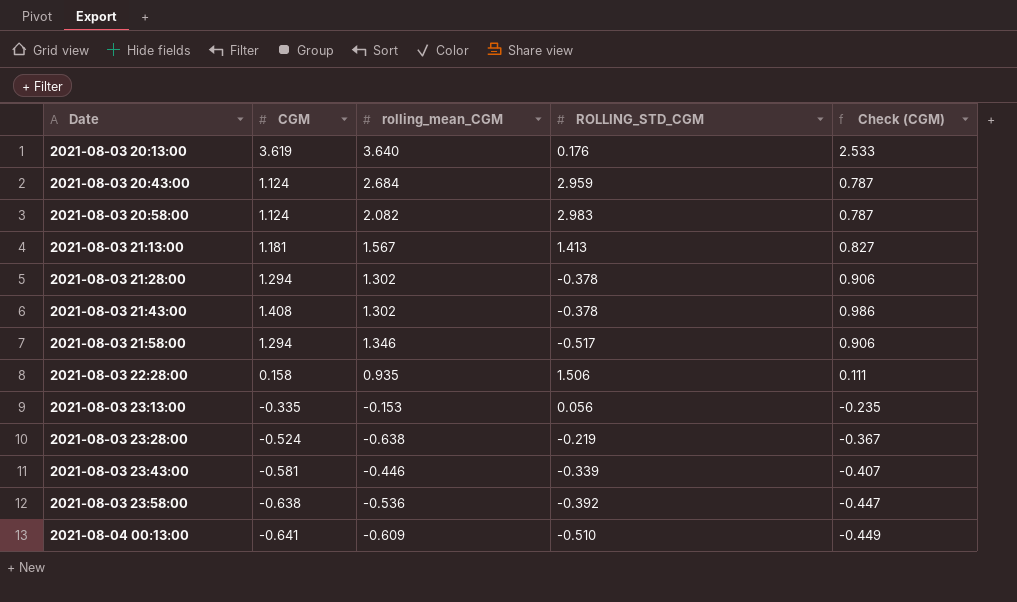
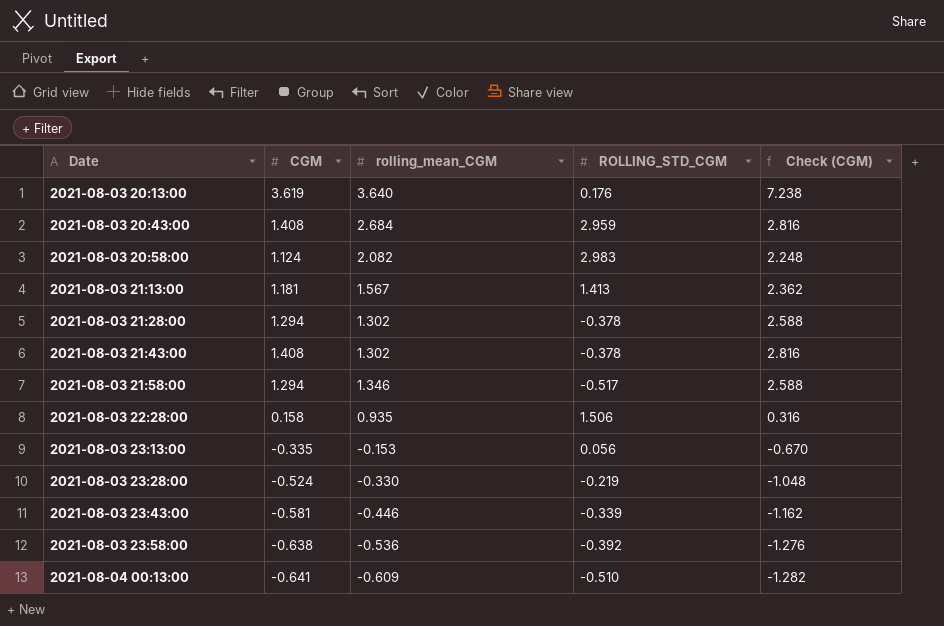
column Check (CGM) | formula: [CGM] * 0.7 -> [CGM] * 2
2021-08-03 20:43:00 | CGM: 1.124 -> 1.408
2021-08-03 23:28:00 | rolling_mean_CGM: -0.638 -> -0.330

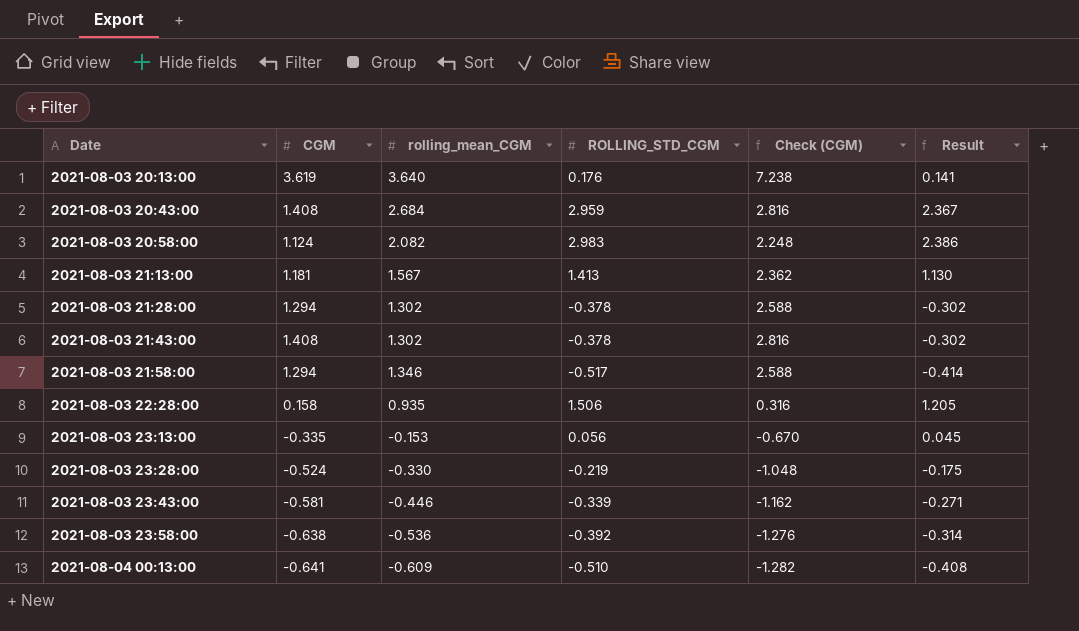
column Result | formula: none -> [ROLLING_STD_CGM] * 0.8

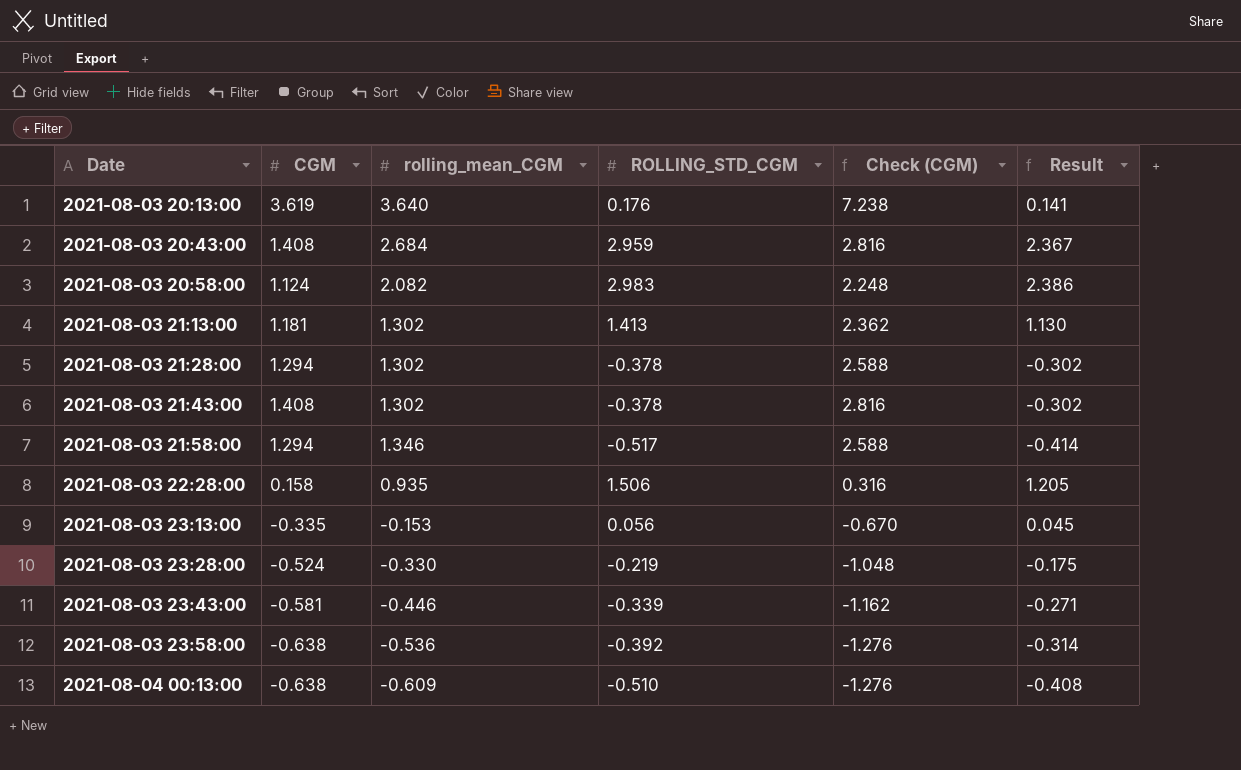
2021-08-03 21:13:00 | rolling_mean_CGM: 1.567 -> 1.302
2021-08-04 00:13:00 | CGM: -0.641 -> -0.638
2021-08-04 00:13:00 | Check (CGM): -1.282 -> -1.276

